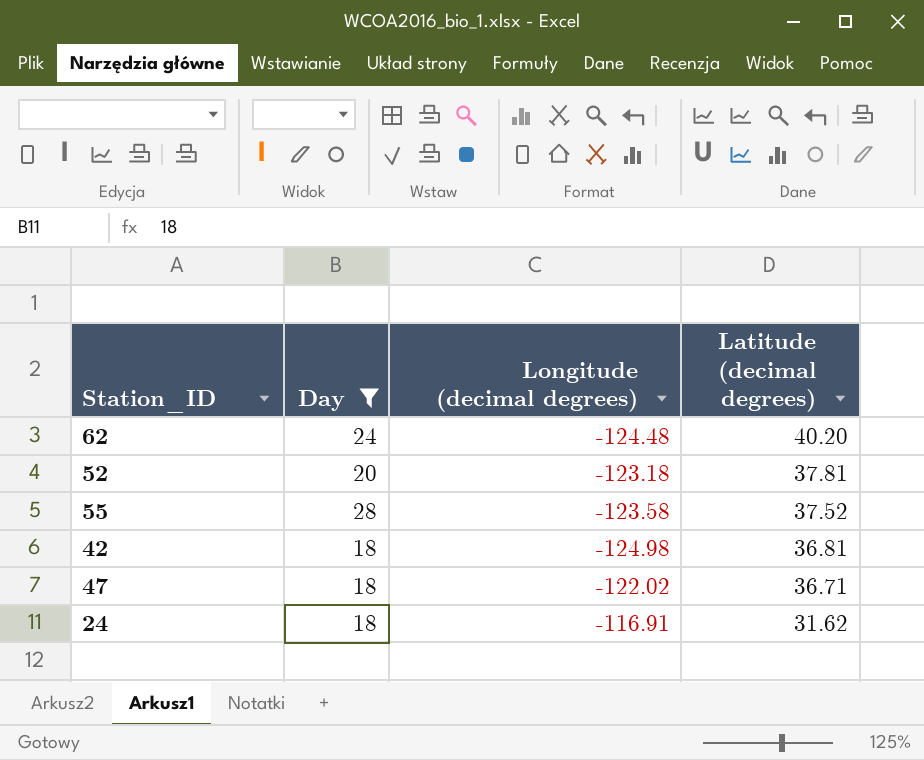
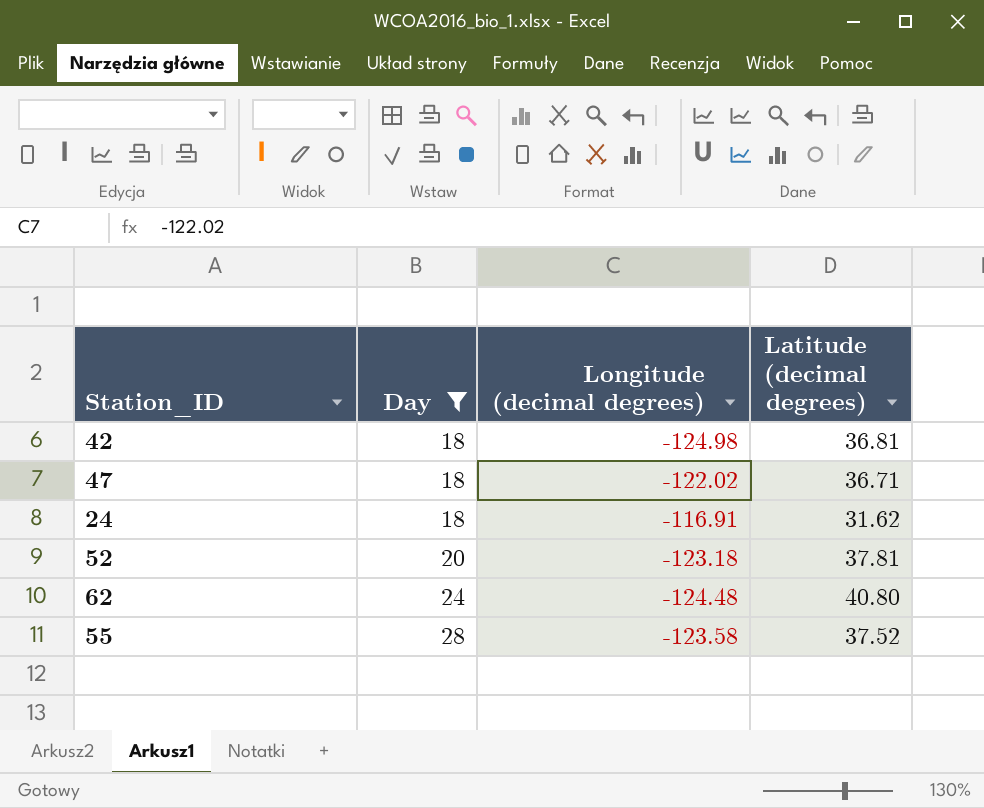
row order: Latitude (decimal degrees) descending -> Day ascending
62 | Latitude (decimal degrees): 40.20 -> 40.80

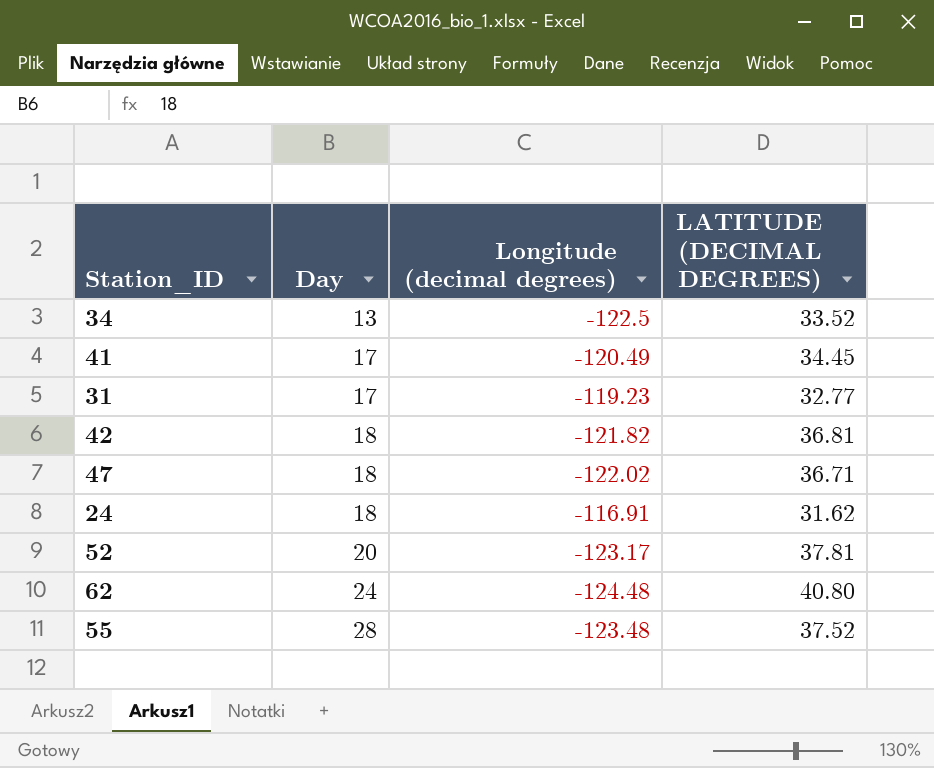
filter: Day >= 18 -> none
column name: Latitude (decimal degrees) -> LATITUDE (DECIMAL DEGREES)
42 | Longitude (decimal degrees): -124.98 -> -121.82
52 | Longitude (decimal degrees): -123.18 -> -123.17
55 | Longitude (decimal degrees): -123.58 -> -123.48

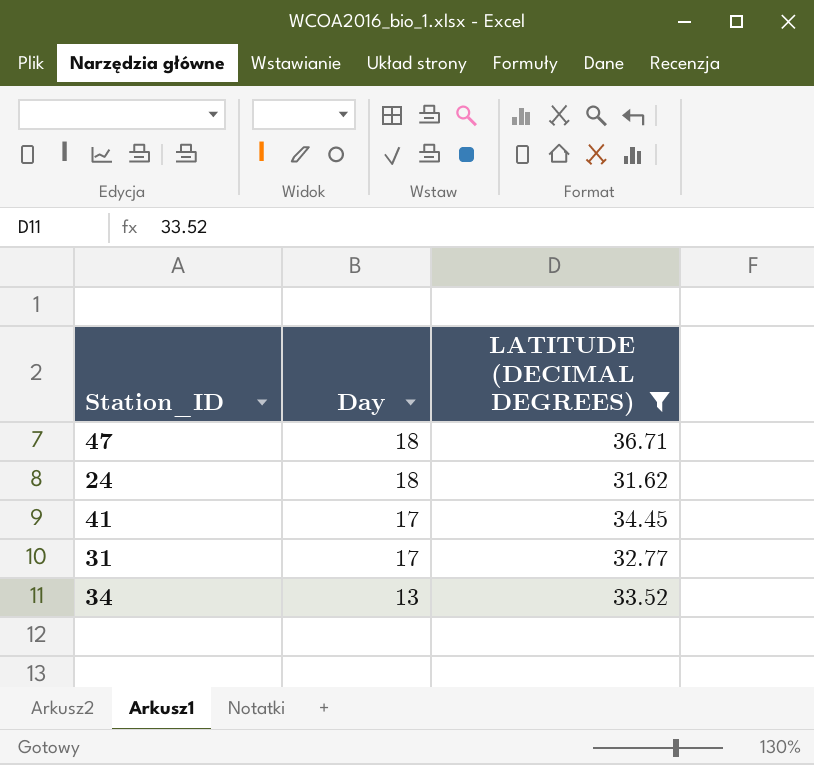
filter: none -> LATITUDE (DECIMAL DEGREES) <= 36.71
row order: Day ascending -> Day descending
column Longitude (decimal degrees) | position: 3 -> none

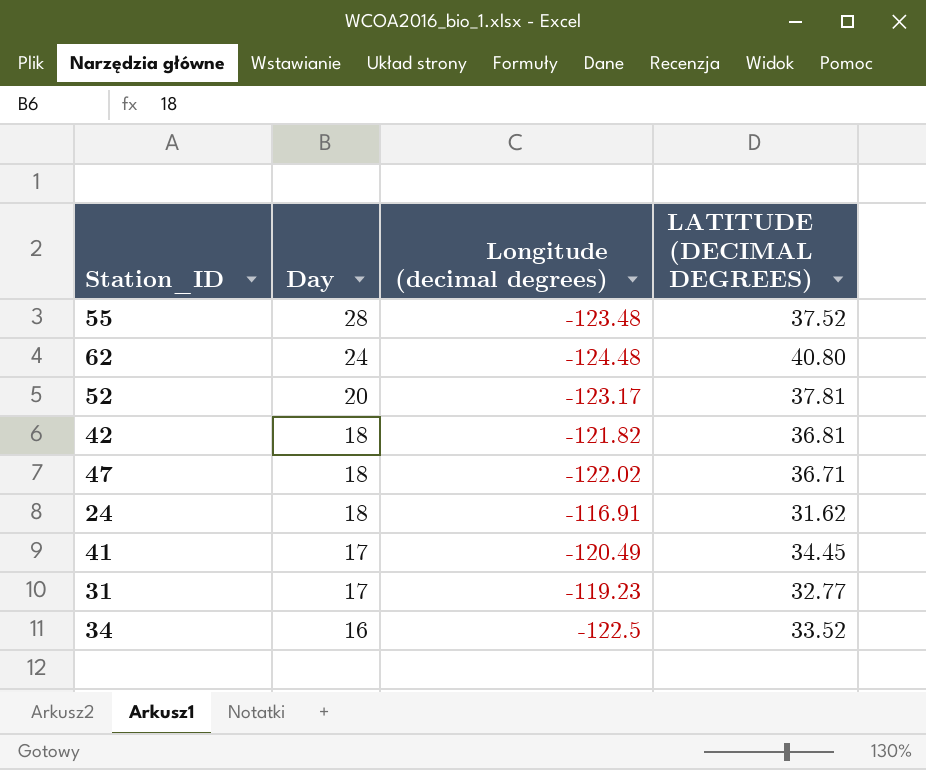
filter: LATITUDE (DECIMAL DEGREES) <= 36.71 -> none
column Longitude (decimal degrees) | position: none -> 3
34 | Day: 13 -> 16

